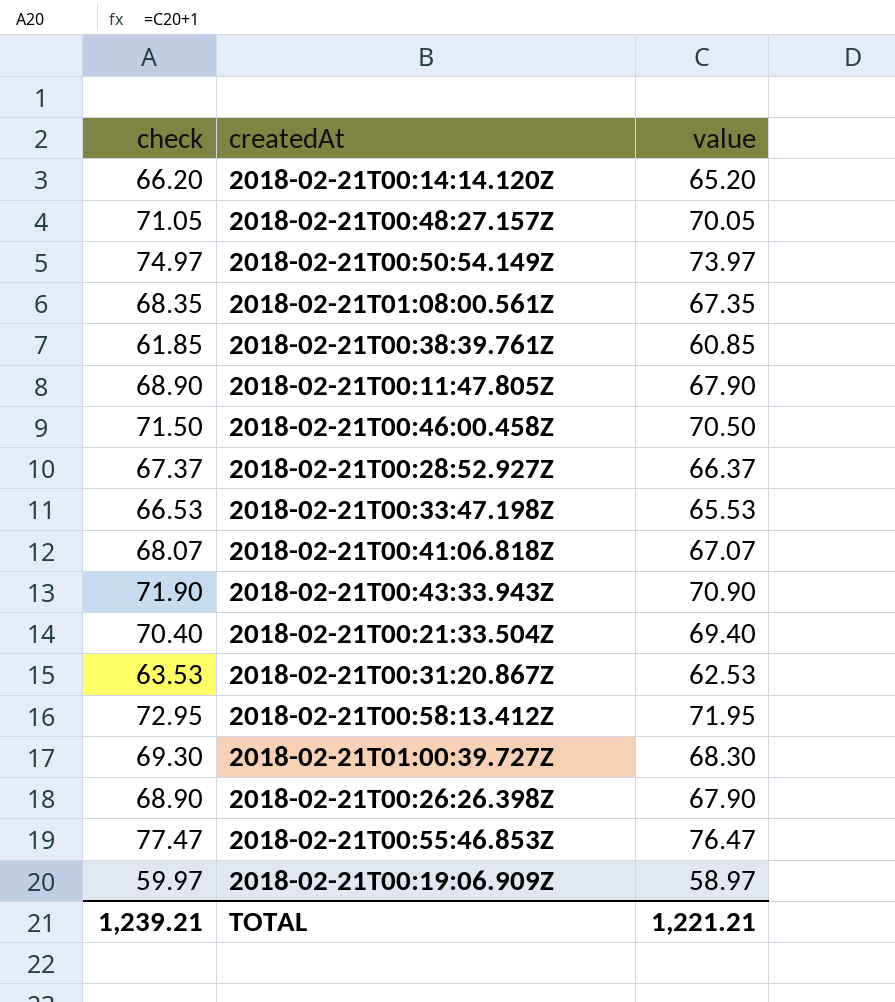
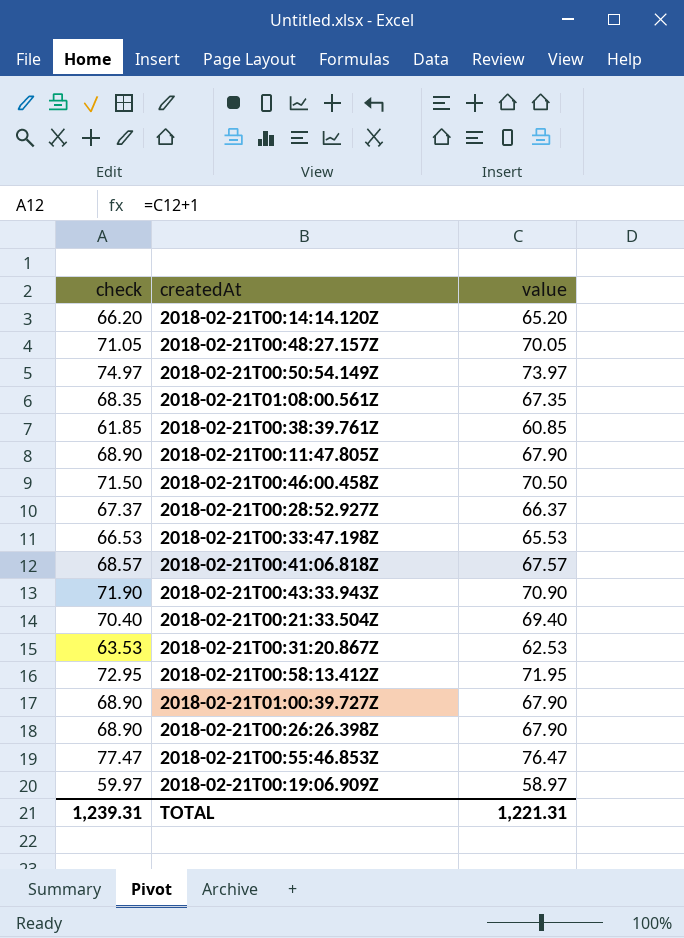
2018-02-21T00:41:06.818Z | check: 68.07 -> 68.57
2018-02-21T00:41:06.818Z | value: 67.07 -> 67.57
2018-02-21T01:00:39.727Z | check: 69.30 -> 68.90
2018-02-21T01:00:39.727Z | value: 68.30 -> 67.90
TOTAL | check: 1,239.21 -> 1,239.31
TOTAL | value: 1,221.21 -> 1,221.31

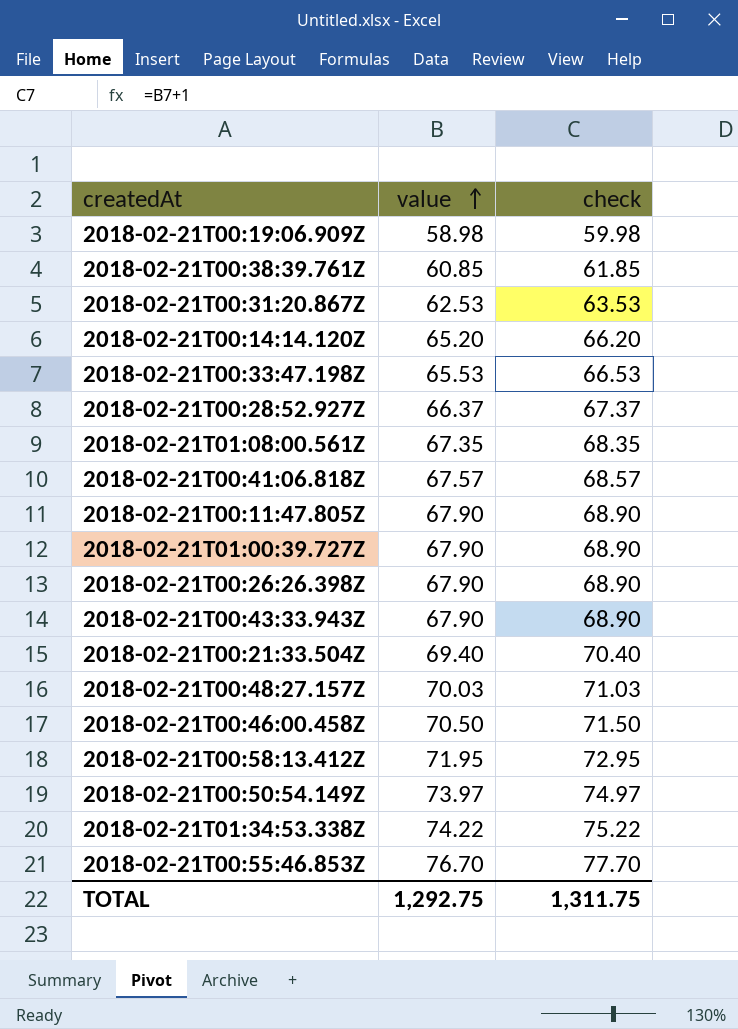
row order: none -> value ascending
column check | position: 1 -> 3
2018-02-21T00:19:06.909Z | value: 58.97 -> 58.98
2018-02-21T00:19:06.909Z | check: 59.97 -> 59.98
2018-02-21T00:43:33.943Z | value: 70.90 -> 67.90
2018-02-21T00:43:33.943Z | check: 71.90 -> 68.90
2018-02-21T00:48:27.157Z | value: 70.05 -> 70.03
2018-02-21T00:48:27.157Z | check: 71.05 -> 71.03
row 2018-02-21T01:34:53.338Z: none -> 74.22 | 75.22
2018-02-21T00:55:46.853Z | value: 76.47 -> 76.70
2018-02-21T00:55:46.853Z | check: 77.47 -> 77.70
TOTAL | value: 1,221.31 -> 1,292.75
TOTAL | check: 1,239.31 -> 1,311.75

